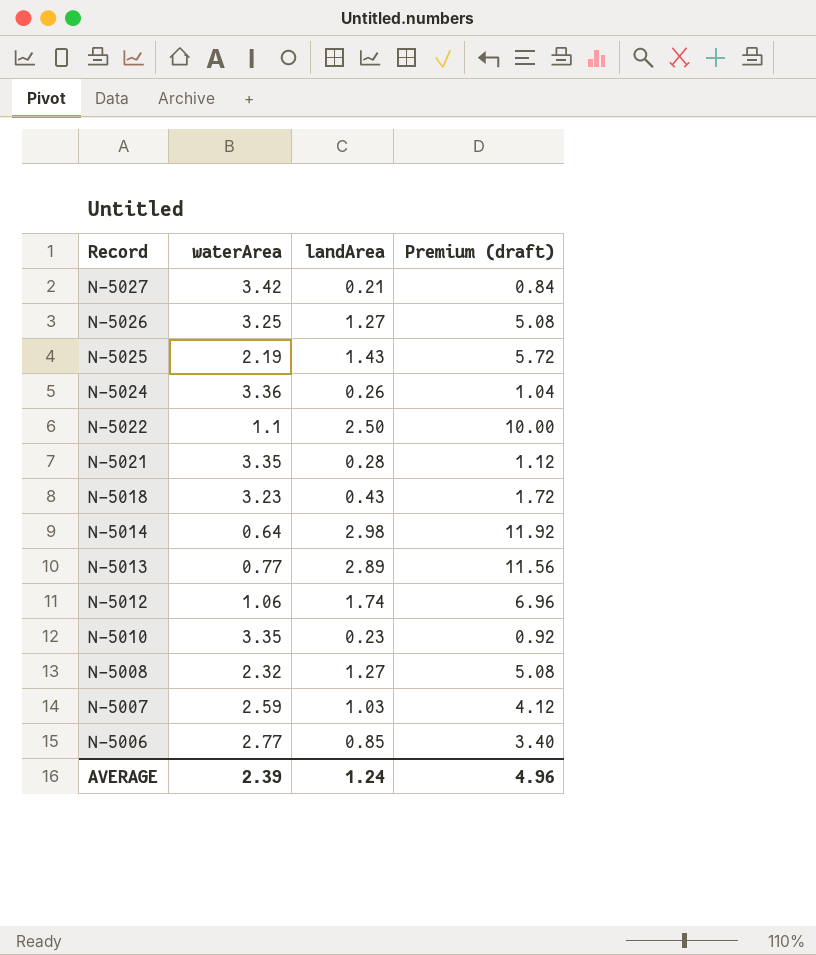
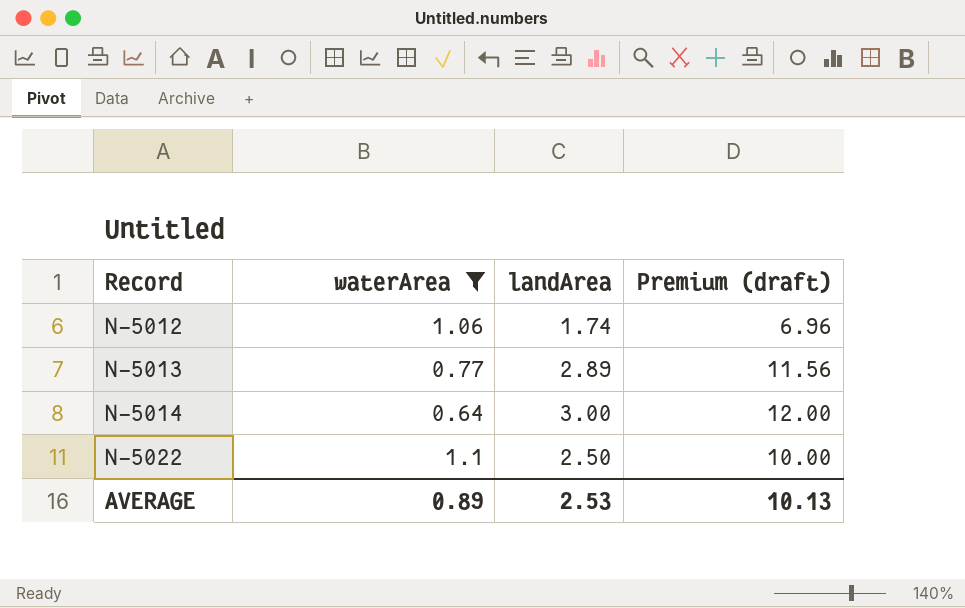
filter: none -> waterArea <= 1.1
row order: Record descending -> Record ascending
N-5014 | landArea: 2.98 -> 3.00
N-5014 | Premium (draft): 11.92 -> 12.00
AVERAGE | waterArea: 2.39 -> 0.89
AVERAGE | landArea: 1.24 -> 2.53
AVERAGE | Premium (draft): 4.96 -> 10.13

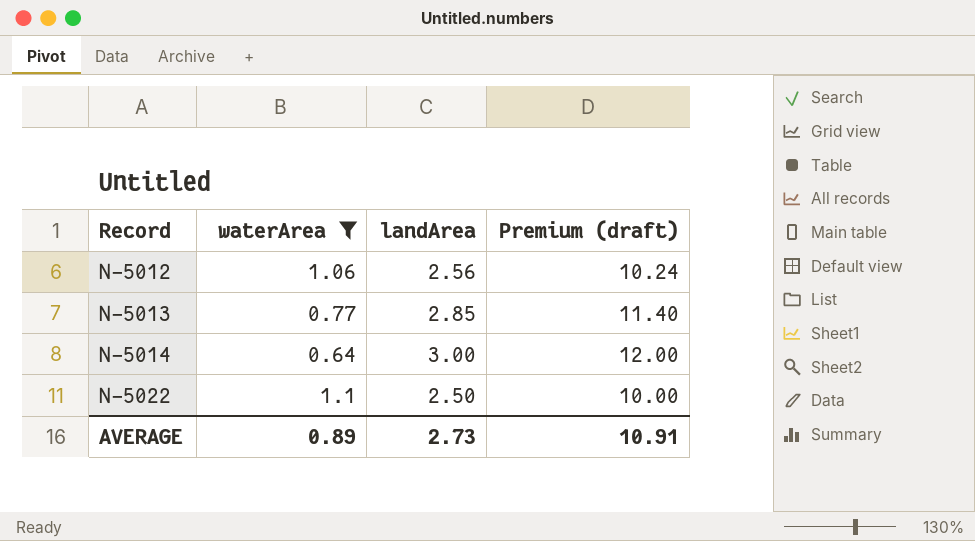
N-5012 | landArea: 1.74 -> 2.56
N-5012 | Premium (draft): 6.96 -> 10.24
N-5013 | landArea: 2.89 -> 2.85
N-5013 | Premium (draft): 11.56 -> 11.40
AVERAGE | landArea: 2.53 -> 2.73
AVERAGE | Premium (draft): 10.13 -> 10.91

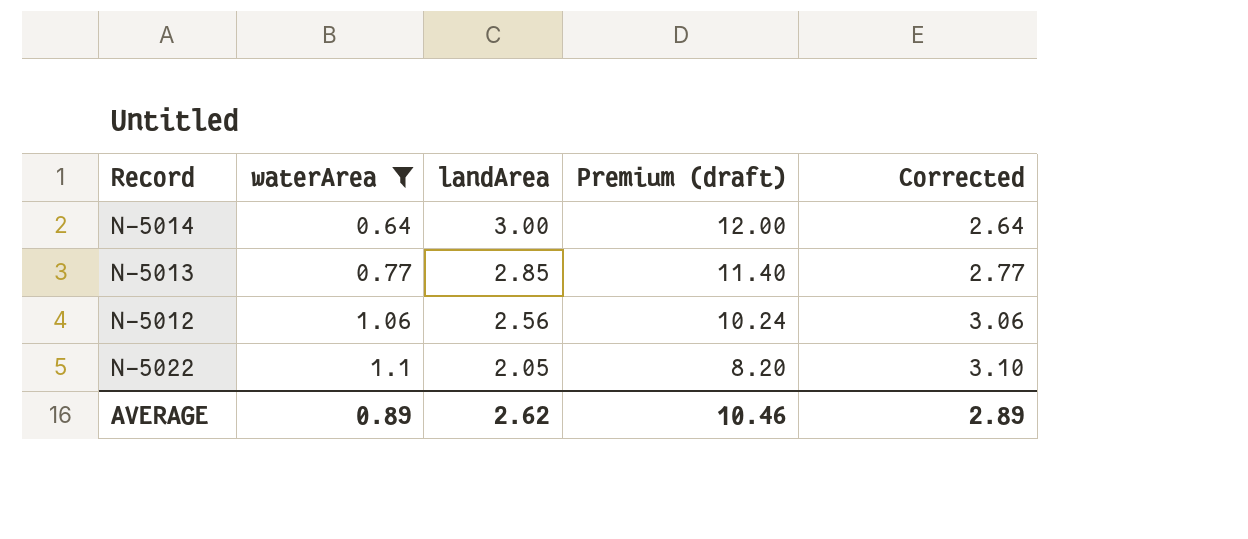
row order: Record ascending -> waterArea ascending
column Corrected | formula: none -> [waterArea] + 2
N-5022 | landArea: 2.50 -> 2.05
N-5022 | Premium (draft): 10.00 -> 8.20
AVERAGE | landArea: 2.73 -> 2.62
AVERAGE | Premium (draft): 10.91 -> 10.46

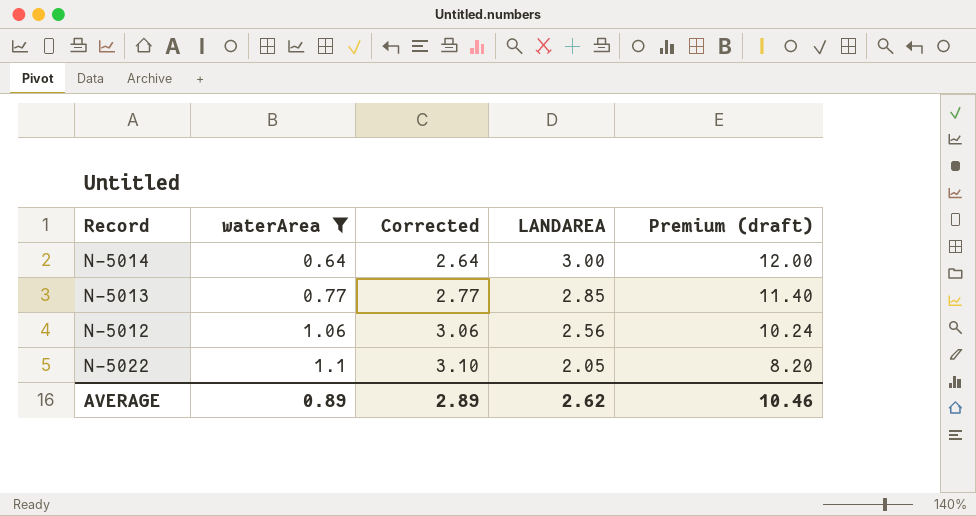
column Corrected | position: 5 -> 3
column name: landArea -> LANDAREA

